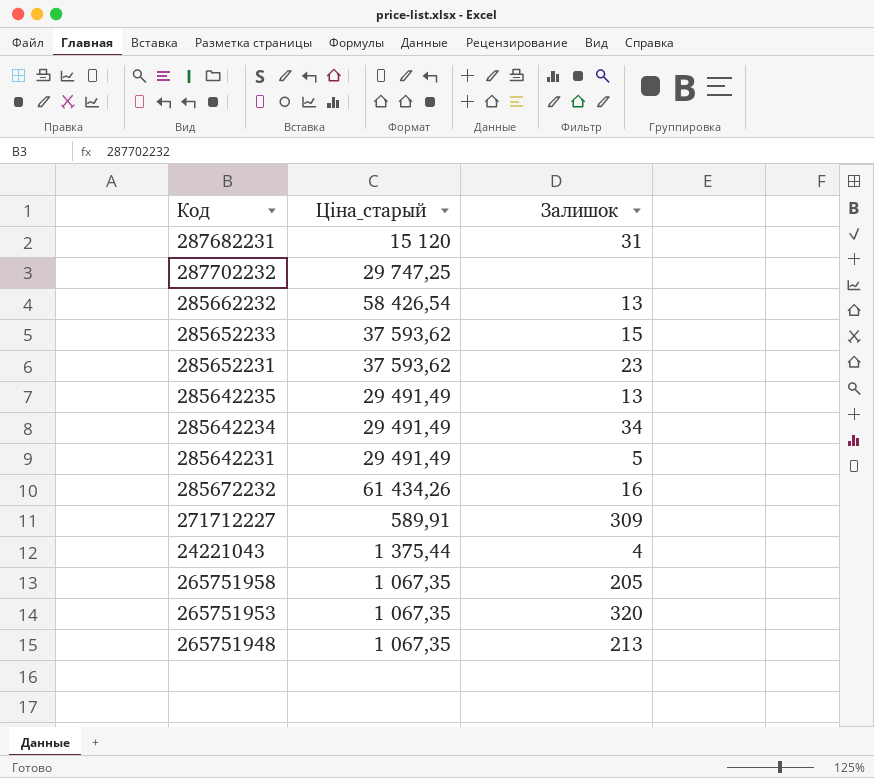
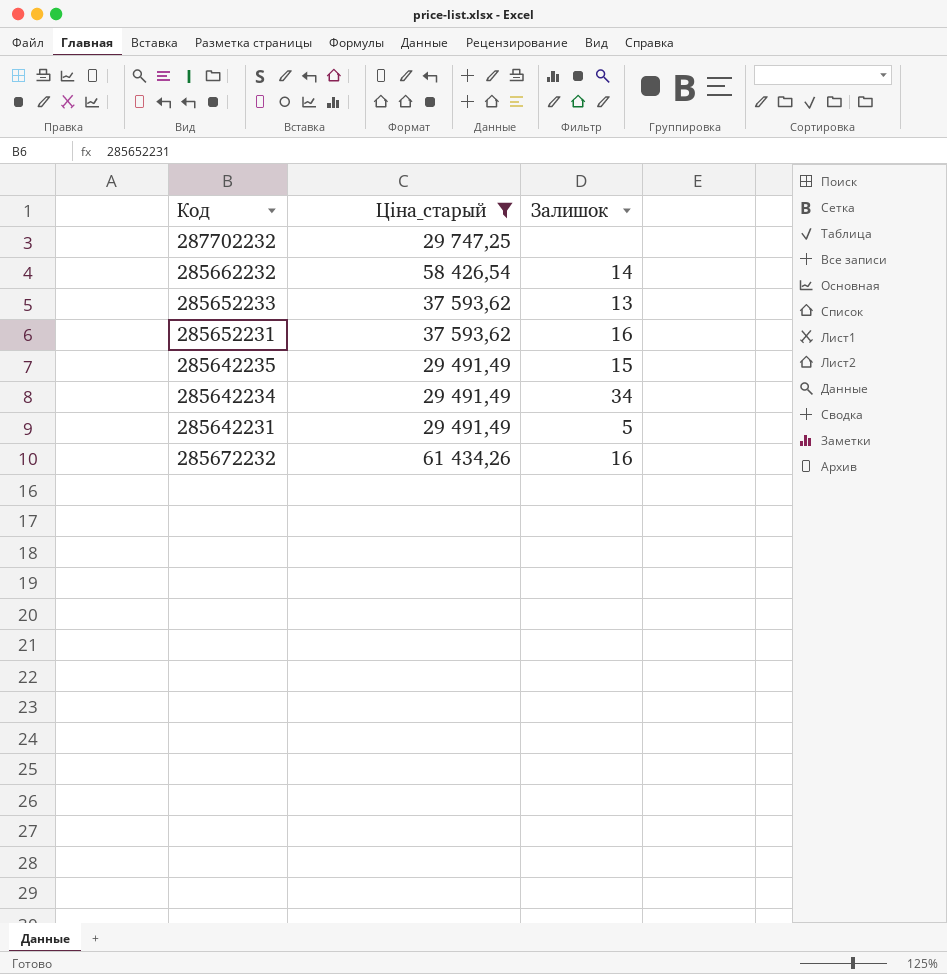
filter: none -> Ціна_старый >= 29 491,49
285662232 | Залишок: 13 -> 14
285652233 | Залишок: 15 -> 13
285652231 | Залишок: 23 -> 16
285642235 | Залишок: 13 -> 15

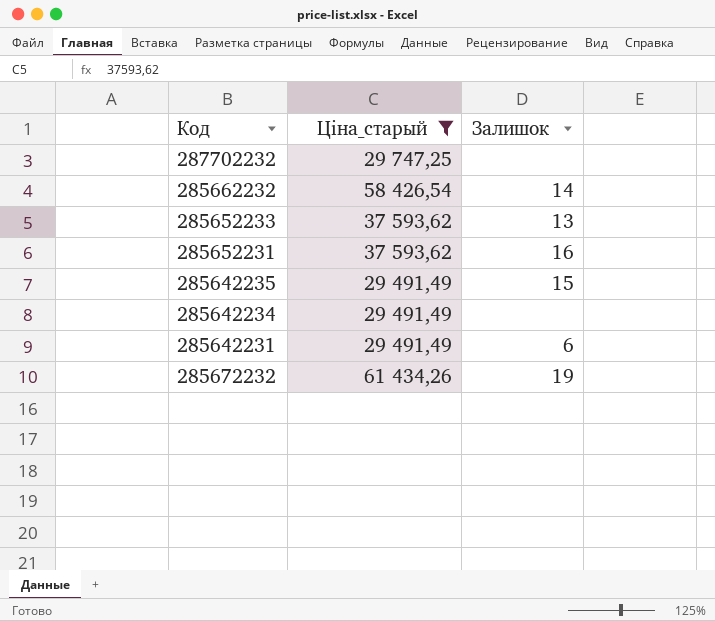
285642234 | Залишок: 34 -> none
285642231 | Залишок: 5 -> 6
285672232 | Залишок: 16 -> 19

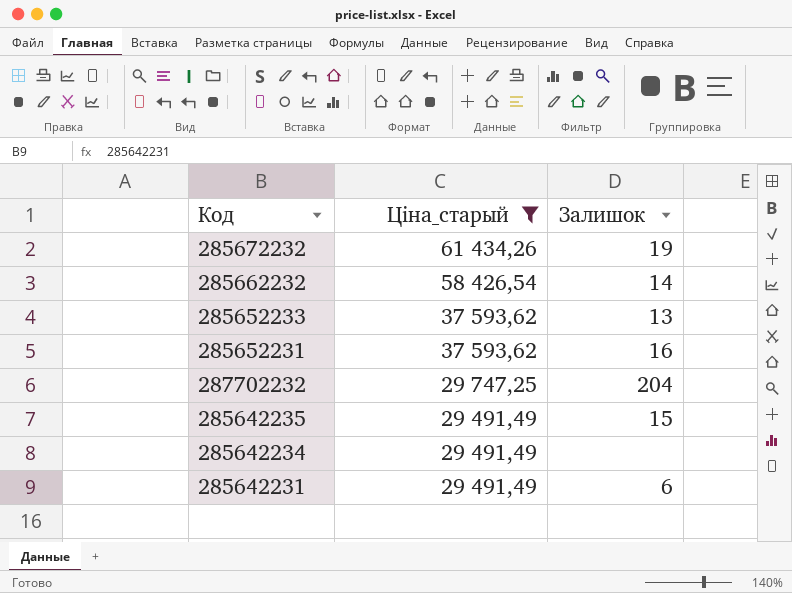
row order: none -> Ціна_старый descending
287702232 | Залишок: none -> 204

